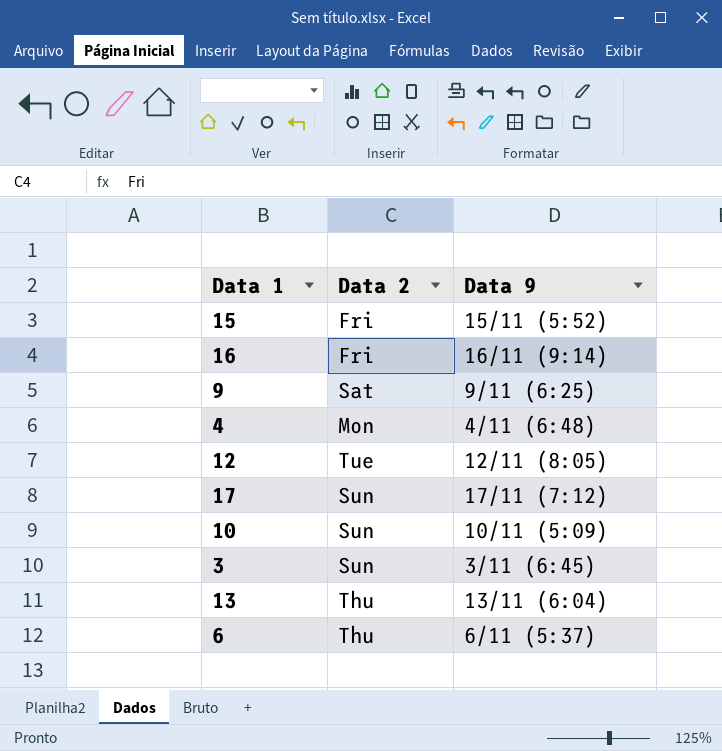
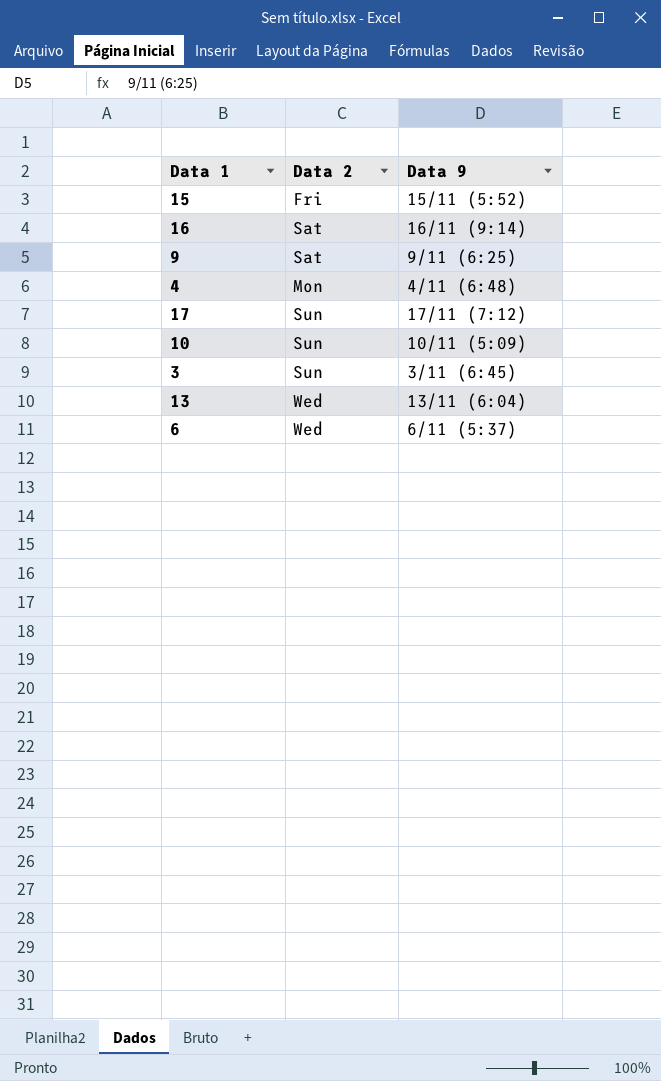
row 12: Tue | 12/11 (8:05) -> none
16 | Data 2: Fri -> Sat
13 | Data 2: Thu -> Wed
6 | Data 2: Thu -> Wed

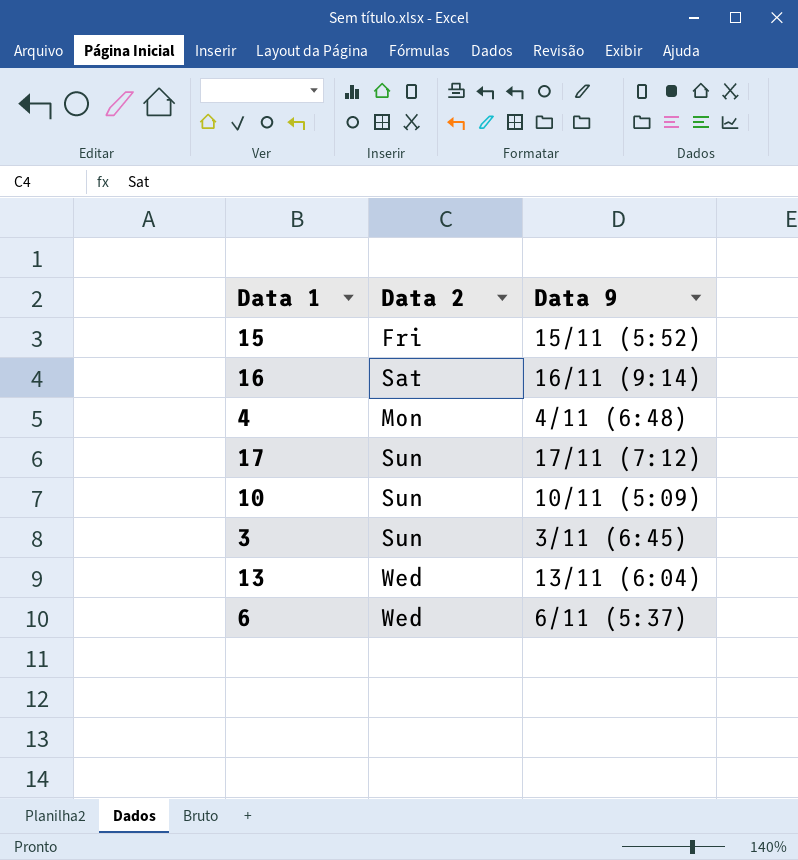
row 9: Sat | 9/11 (6:25) -> none

